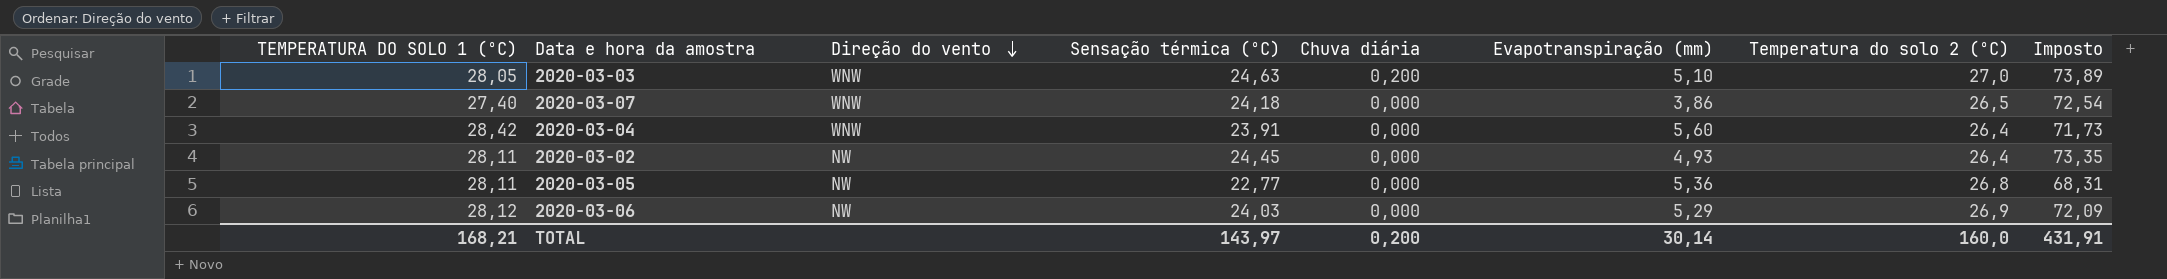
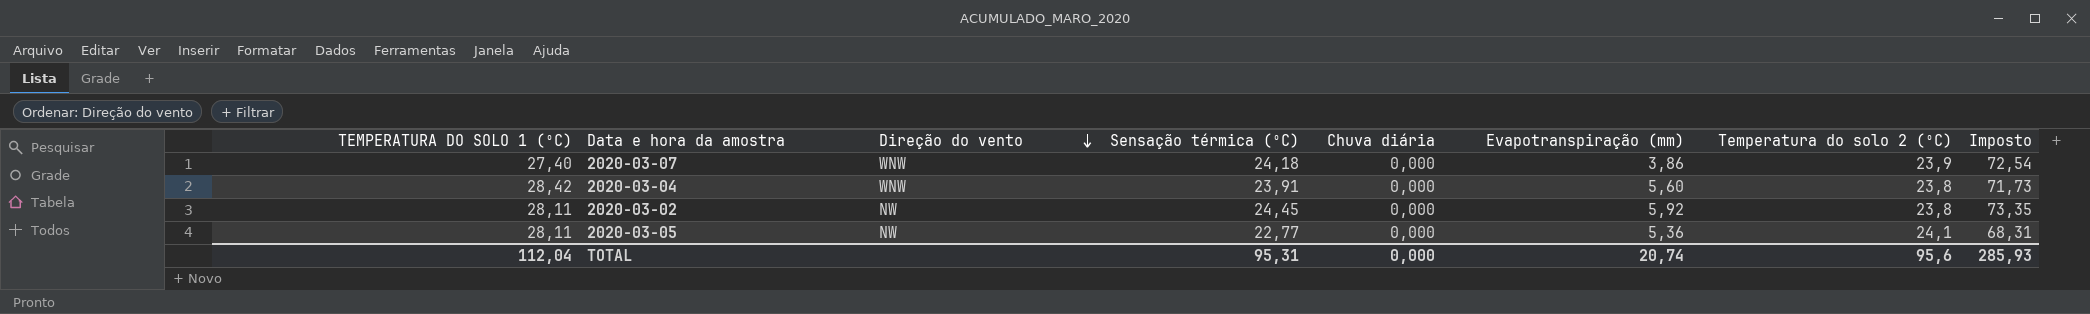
row 2020-03-03: 28,05 | WNW | 24,63 | 0,200 | 5,10 | 27,0 | 73,89 -> none
row 2020-03-06: 28,12 | NW | 24,03 | 0,000 | 5,29 | 26,9 | 72,09 -> none
2020-03-07 | Temperatura do solo 2 (ºC): 26,5 -> 23,9
2020-03-04 | Temperatura do solo 2 (ºC): 26,4 -> 23,8
2020-03-02 | Evapotranspiração (mm): 4,93 -> 5,92
2020-03-02 | Temperatura do solo 2 (ºC): 26,4 -> 23,8
2020-03-05 | Temperatura do solo 2 (ºC): 26,8 -> 24,1
TOTAL | TEMPERATURA DO SOLO 1 (ºC): 168,21 -> 112,04
TOTAL | Sensação térmica (ºC): 143,97 -> 95,31
TOTAL | Chuva diária: 0,200 -> 0,000
TOTAL | Evapotranspiração (mm): 30,14 -> 20,74
TOTAL | Temperatura do solo 2 (ºC): 160,0 -> 95,6
TOTAL | Imposto: 431,91 -> 285,93

